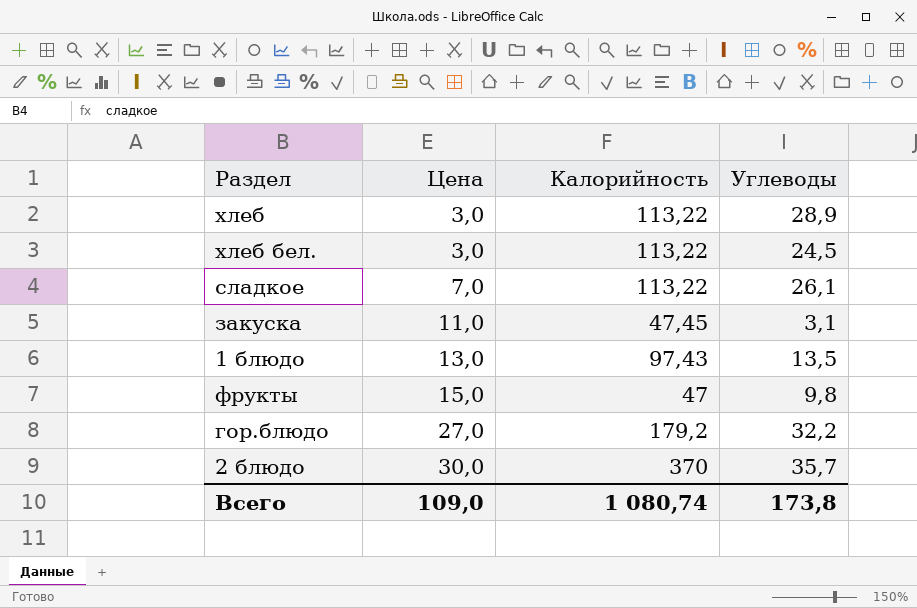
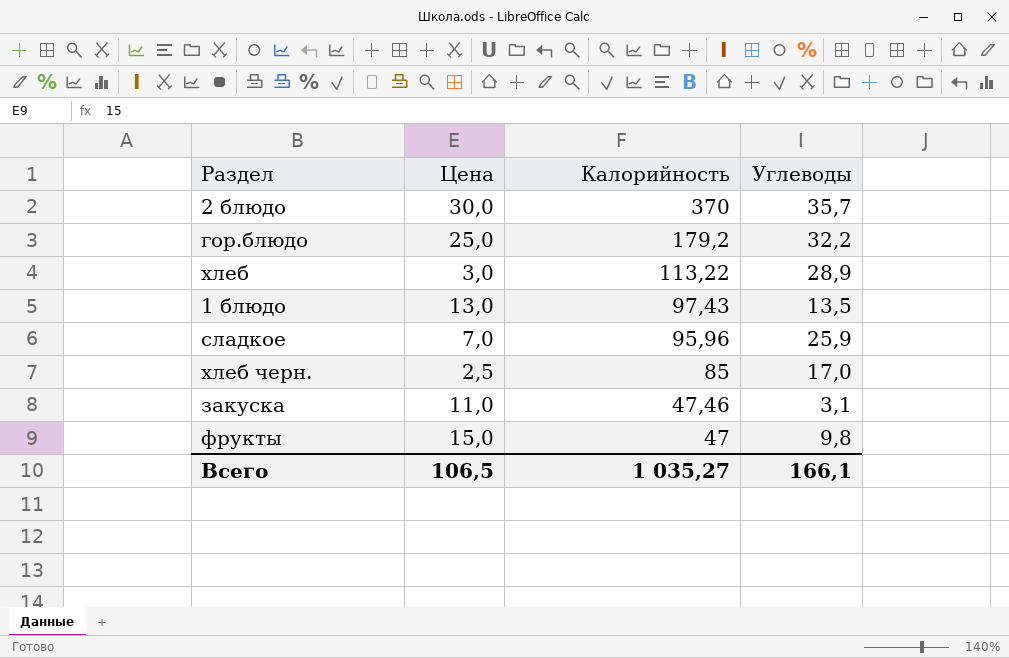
row order: Цена ascending -> Калорийность descending
row хлеб бел.: 3,0 | 113,22 | 24,5 -> none
гор.блюдо | Цена: 27,0 -> 25,0
сладкое | Калорийность: 113,22 -> 95,96
сладкое | Углеводы: 26,1 -> 25,9
row хлеб черн.: none -> 2,5 | 85 | 17,0
закуска | Калорийность: 47,45 -> 47,46
Всего | Цена: 109,0 -> 106,5
Всего | Калорийность: 1 080,74 -> 1 035,27
Всего | Углеводы: 173,8 -> 166,1

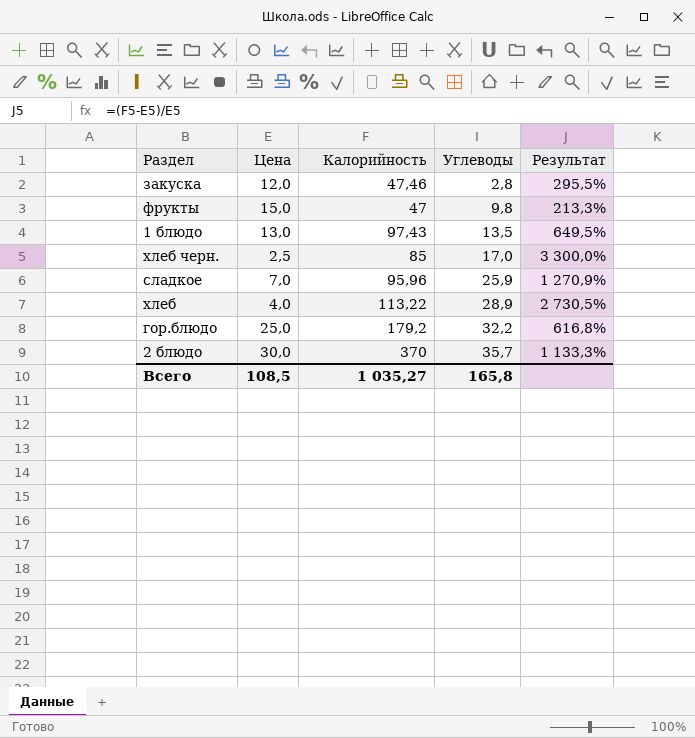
row order: Калорийность descending -> Углеводы ascending
column Результат | formula: none -> ([Калорийность] - [Цена]) / [Цена]
закуска | Цена: 11,0 -> 12,0
закуска | Углеводы: 3,1 -> 2,8
хлеб | Цена: 3,0 -> 4,0
Всего | Цена: 106,5 -> 108,5
Всего | Углеводы: 166,1 -> 165,8

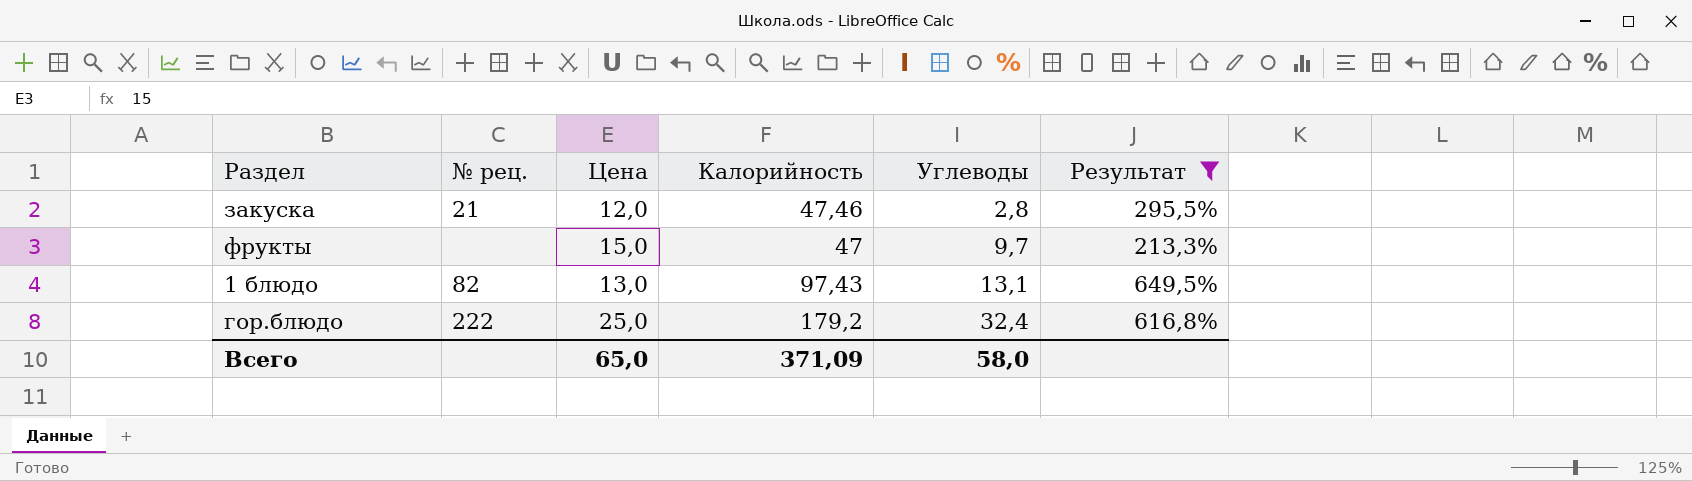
filter: none -> Результат <= 649,5%
column № рец. | position: none -> 2
фрукты | Углеводы: 9,8 -> 9,7
1 блюдо | Углеводы: 13,5 -> 13,1
гор.блюдо | Углеводы: 32,2 -> 32,4
Всего | Цена: 108,5 -> 65,0
Всего | Калорийность: 1 035,27 -> 371,09
Всего | Углеводы: 165,8 -> 58,0

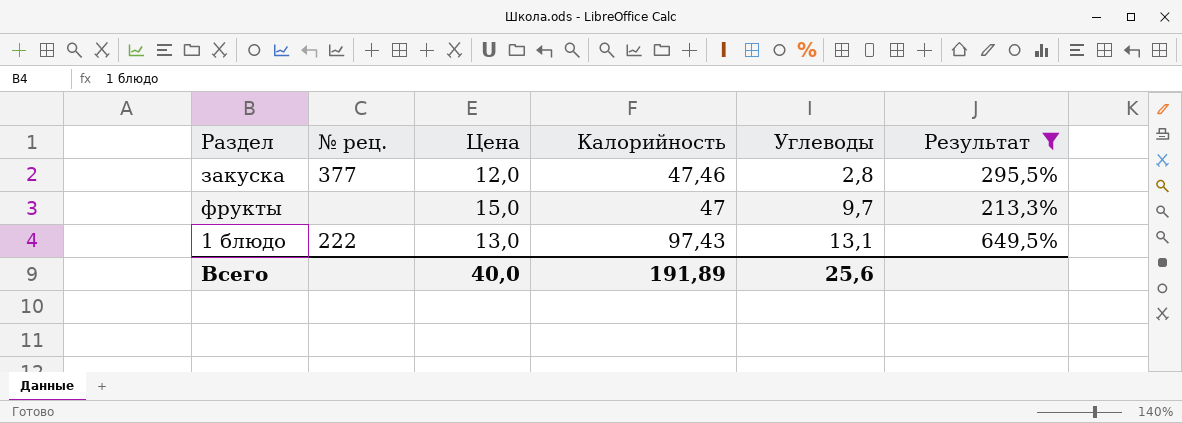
row гор.блюдо: 222 | 25,0 | 179,2 | 32,4 | 616,8% -> none
закуска | № рец.: 21 -> 377
1 блюдо | № рец.: 82 -> 222
Всего | Цена: 65,0 -> 40,0
Всего | Калорийность: 371,09 -> 191,89
Всего | Углеводы: 58,0 -> 25,6

